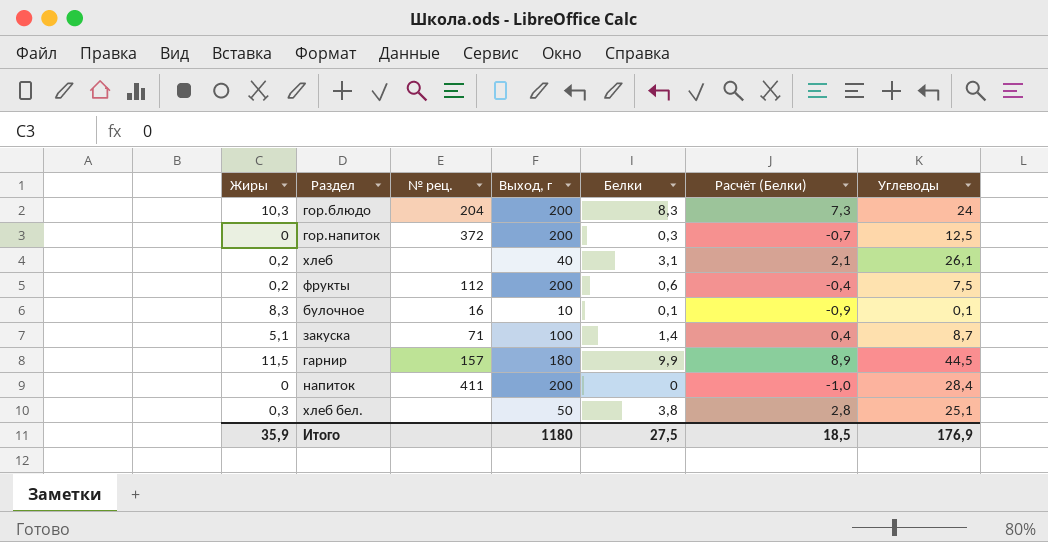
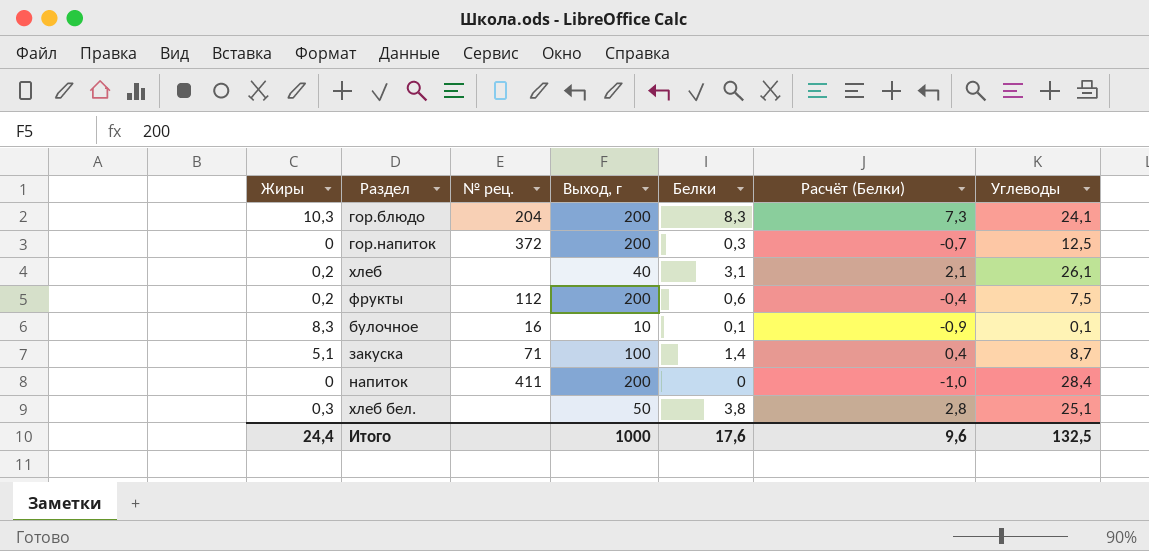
row гарнир: 11,5 | 157 | 180 | 9,9 | 8,9 | 44,5 -> none
гор.блюдо | Углеводы: 24 -> 24,1
Итого | Жиры: 35,9 -> 24,4
Итого | Выход, г: 1180 -> 1000
Итого | Белки: 27,5 -> 17,6
Итого | Расчёт (Белки): 18,5 -> 9,6
Итого | Углеводы: 176,9 -> 132,5

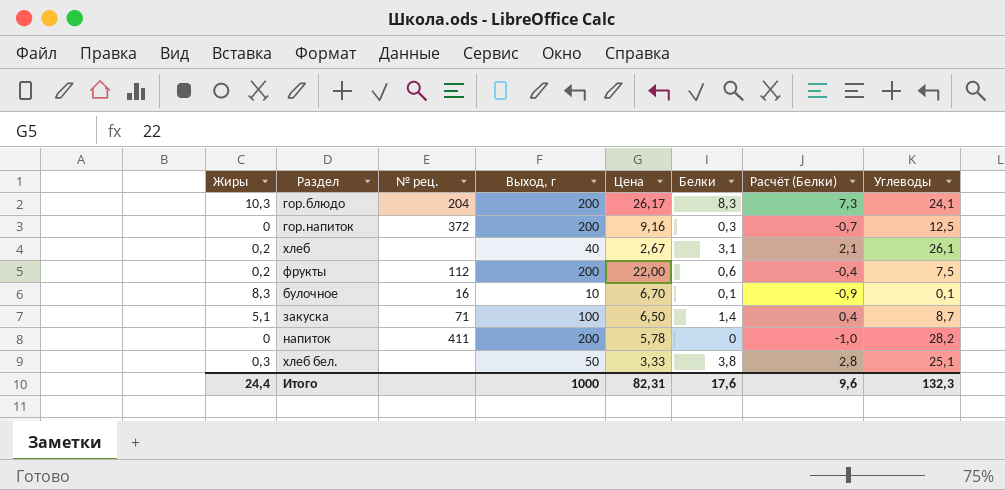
column Цена | position: none -> 5
напиток | Углеводы: 28,4 -> 28,2
Итого | Углеводы: 132,5 -> 132,3

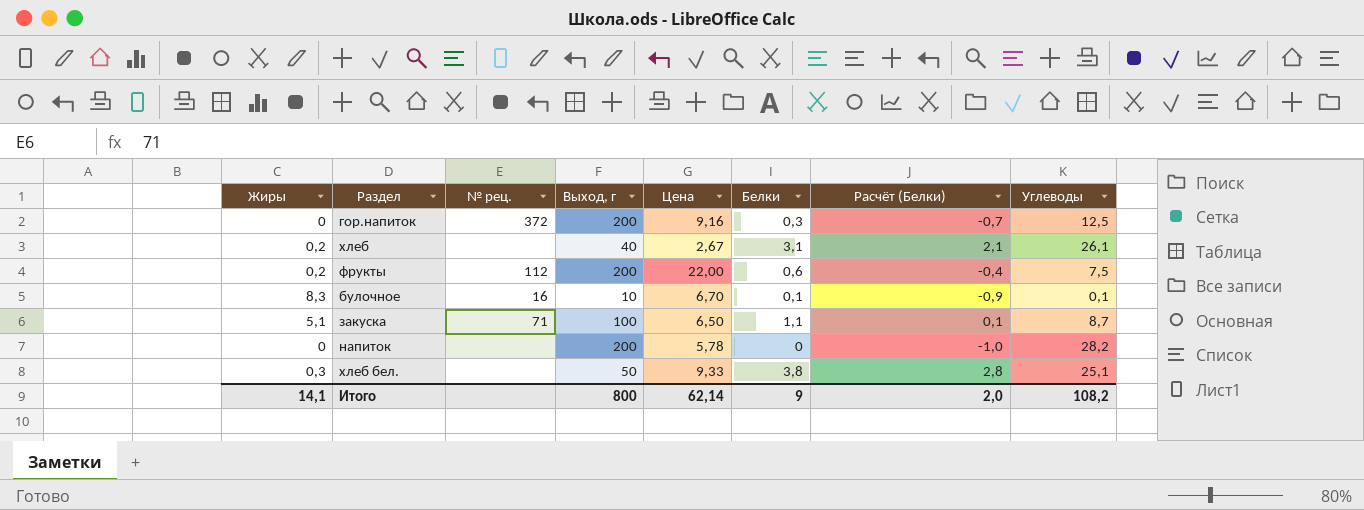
row гор.блюдо: 10,3 | 204 | 200 | 26,17 | 8,3 | 7,3 | 24,1 -> none
закуска | Белки: 1,4 -> 1,1
закуска | Расчёт (Белки): 0,4 -> 0,1
напиток | № рец.: 411 -> none
хлеб бел. | Цена: 3,33 -> 9,33
Итого | Жиры: 24,4 -> 14,1
Итого | Выход, г: 1000 -> 800
Итого | Цена: 82,31 -> 62,14
Итого | Белки: 17,6 -> 9
Итого | Расчёт (Белки): 9,6 -> 2,0
Итого | Углеводы: 132,3 -> 108,2

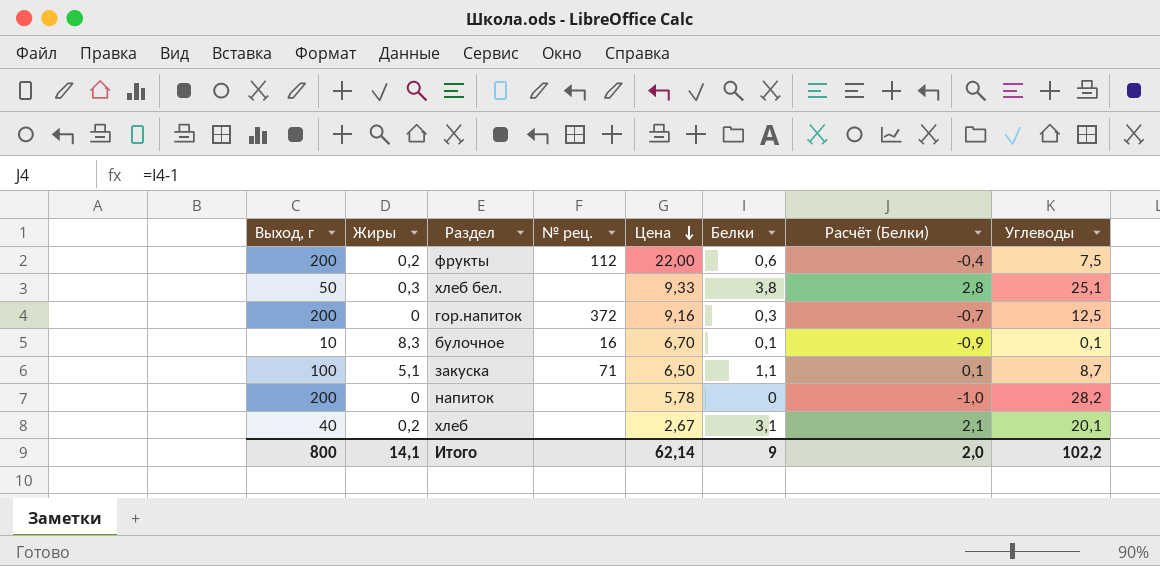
row order: none -> Цена descending
column Выход, г | position: 4 -> 1
хлеб | Углеводы: 26,1 -> 20,1
Итого | Углеводы: 108,2 -> 102,2

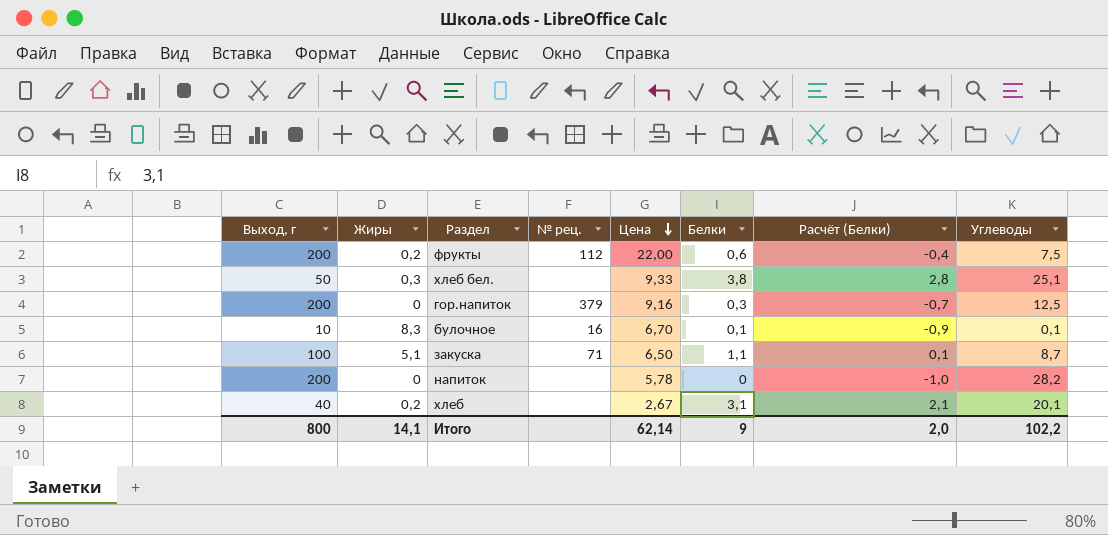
гор.напиток | № рец.: 372 -> 379

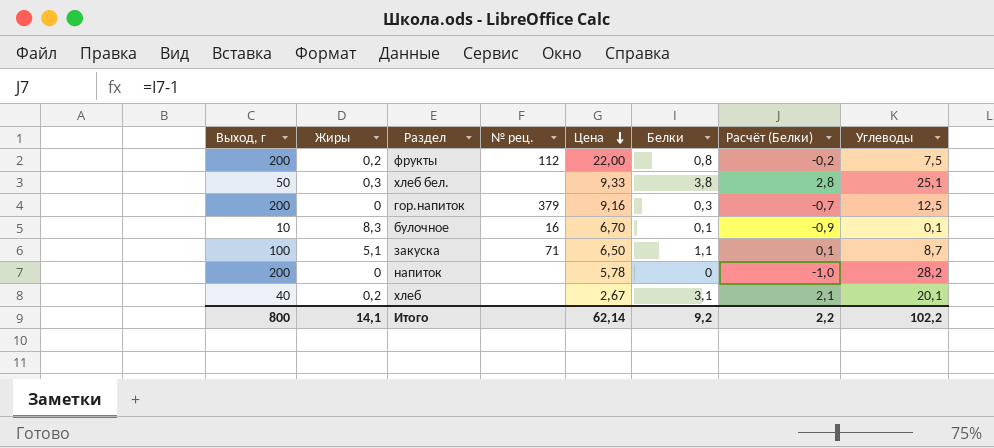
фрукты | Белки: 0,6 -> 0,8
фрукты | Расчёт (Белки): -0,4 -> -0,2
Итого | Белки: 9 -> 9,2
Итого | Расчёт (Белки): 2,0 -> 2,2

